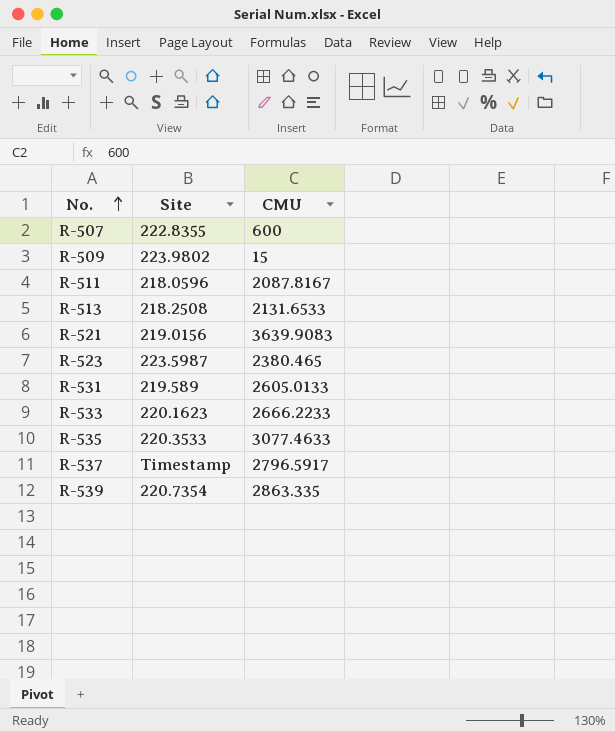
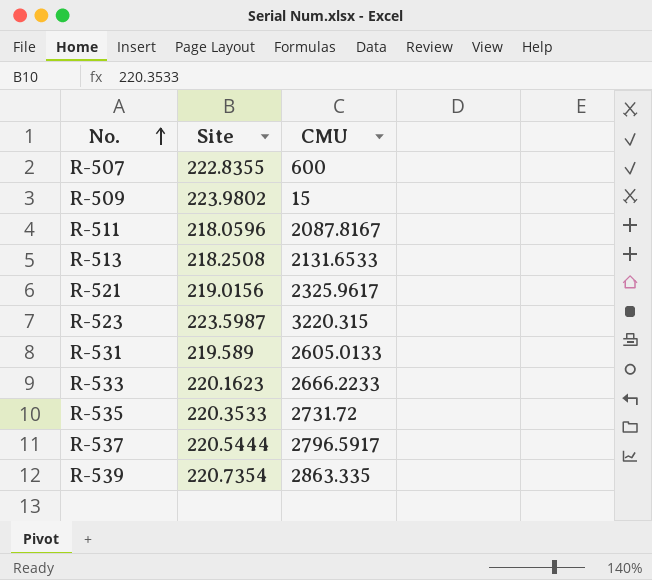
R-521 | CMU: 3639.9083 -> 2325.9617
R-523 | CMU: 2380.465 -> 3220.315
R-535 | CMU: 3077.4633 -> 2731.72
R-537 | Site: Timestamp -> 220.5444

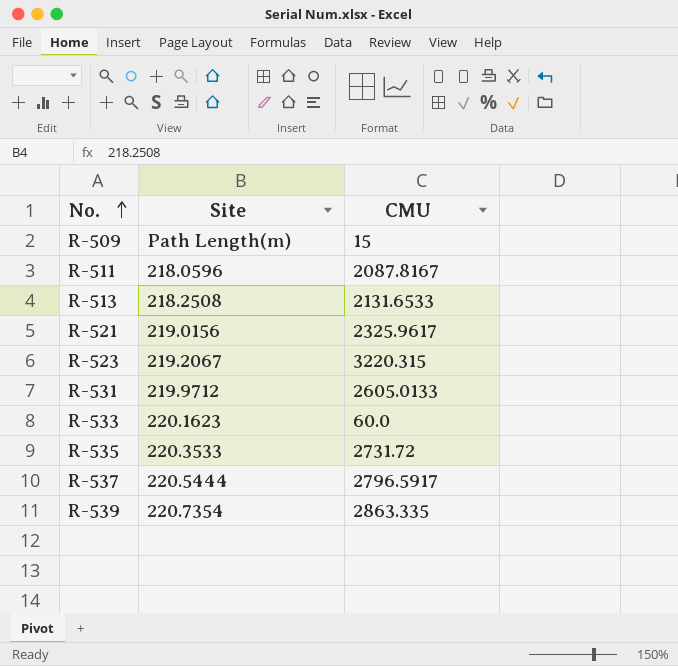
row R-507: 222.8355 | 600 -> none
R-509 | Site: 223.9802 -> Path Length(m)
R-523 | Site: 223.5987 -> 219.2067
R-531 | Site: 219.589 -> 219.9712
R-533 | CMU: 2666.2233 -> 60.0

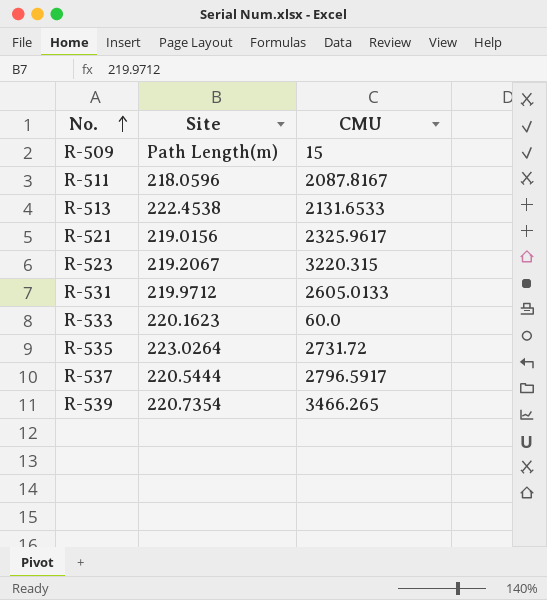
R-513 | Site: 218.2508 -> 222.4538
R-535 | Site: 220.3533 -> 223.0264
R-539 | CMU: 2863.335 -> 3466.265

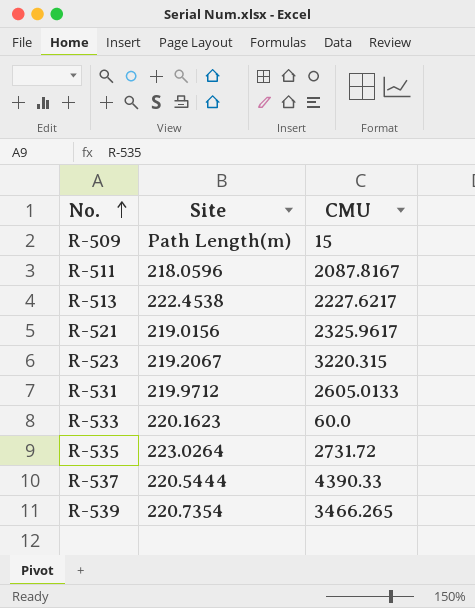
R-513 | CMU: 2131.6533 -> 2227.6217
R-537 | CMU: 2796.5917 -> 4390.33

